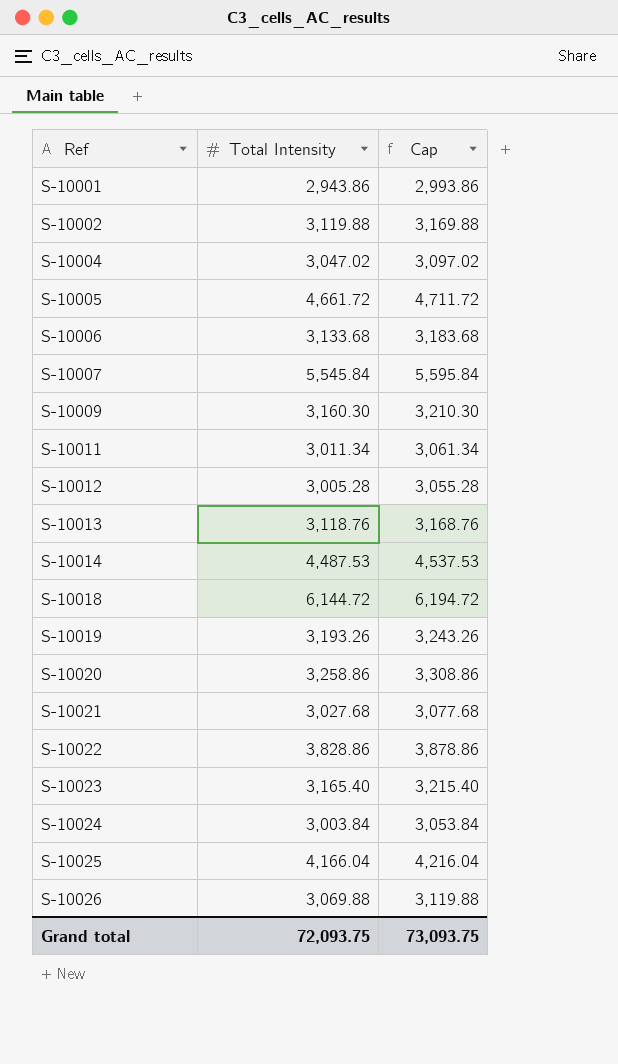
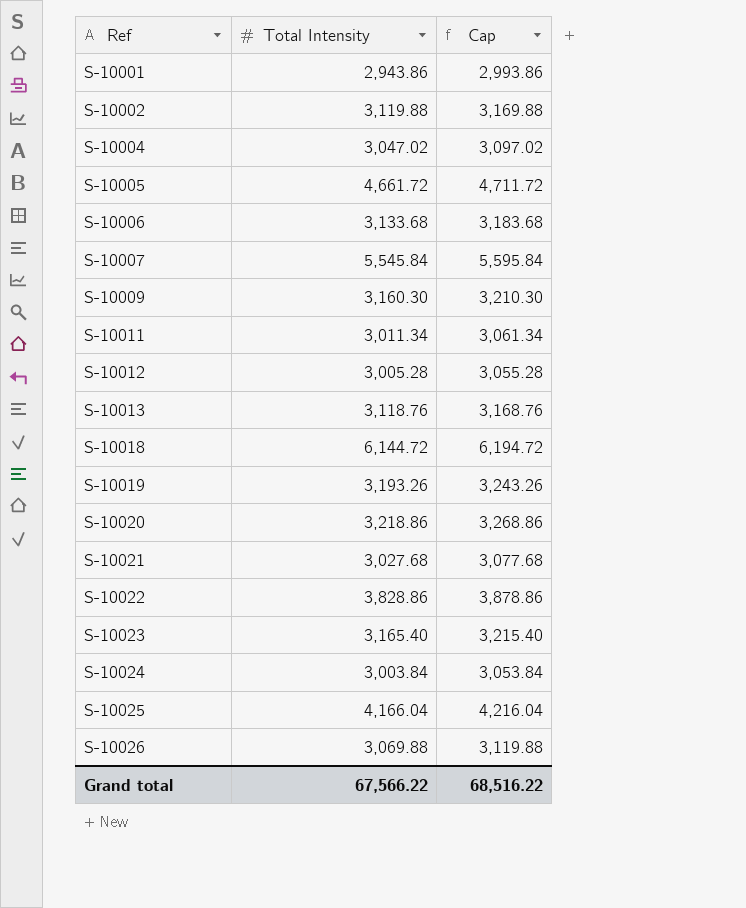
row S-10014: 4,487.53 | 4,537.53 -> none
S-10020 | Total Intensity: 3,258.86 -> 3,218.86
S-10020 | Cap: 3,308.86 -> 3,268.86
Grand total | Total Intensity: 72,093.75 -> 67,566.22
Grand total | Cap: 73,093.75 -> 68,516.22

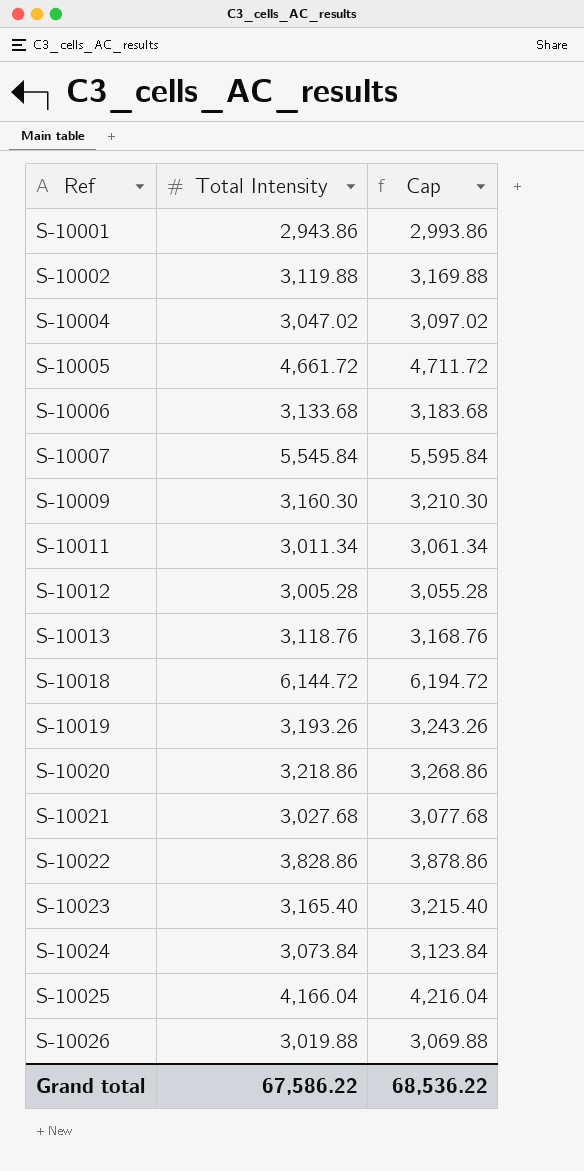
S-10024 | Total Intensity: 3,003.84 -> 3,073.84
S-10024 | Cap: 3,053.84 -> 3,123.84
S-10026 | Total Intensity: 3,069.88 -> 3,019.88
S-10026 | Cap: 3,119.88 -> 3,069.88
Grand total | Total Intensity: 67,566.22 -> 67,586.22
Grand total | Cap: 68,516.22 -> 68,536.22

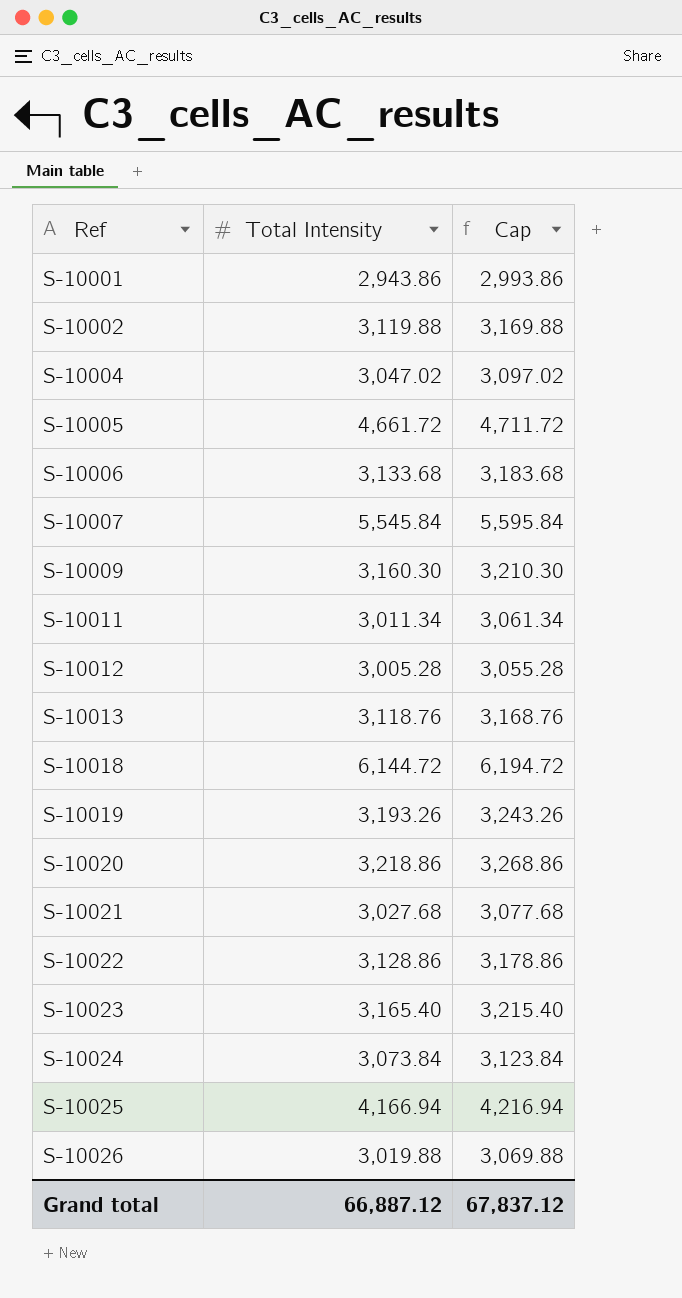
S-10022 | Total Intensity: 3,828.86 -> 3,128.86
S-10022 | Cap: 3,878.86 -> 3,178.86
S-10025 | Total Intensity: 4,166.04 -> 4,166.94
S-10025 | Cap: 4,216.04 -> 4,216.94
Grand total | Total Intensity: 67,586.22 -> 66,887.12
Grand total | Cap: 68,536.22 -> 67,837.12

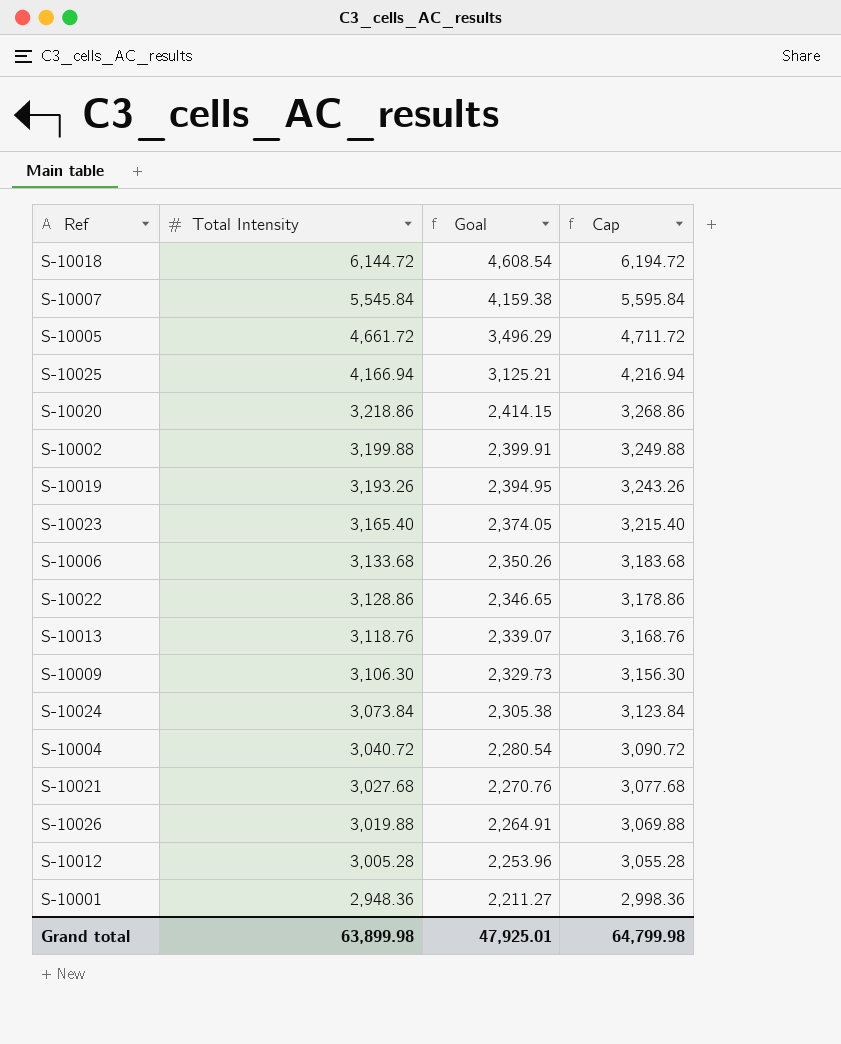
row order: Ref ascending -> Total Intensity descending
column Goal | formula: none -> [Total Intensity] * 0.75
row S-10011: 3,011.34 | 3,061.34 -> none
S-10002 | Total Intensity: 3,119.88 -> 3,199.88
S-10002 | Cap: 3,169.88 -> 3,249.88
S-10009 | Total Intensity: 3,160.30 -> 3,106.30
S-10009 | Cap: 3,210.30 -> 3,156.30
S-10004 | Total Intensity: 3,047.02 -> 3,040.72
S-10004 | Cap: 3,097.02 -> 3,090.72
S-10001 | Total Intensity: 2,943.86 -> 2,948.36
S-10001 | Cap: 2,993.86 -> 2,998.36
Grand total | Total Intensity: 66,887.12 -> 63,899.98
Grand total | Cap: 67,837.12 -> 64,799.98

